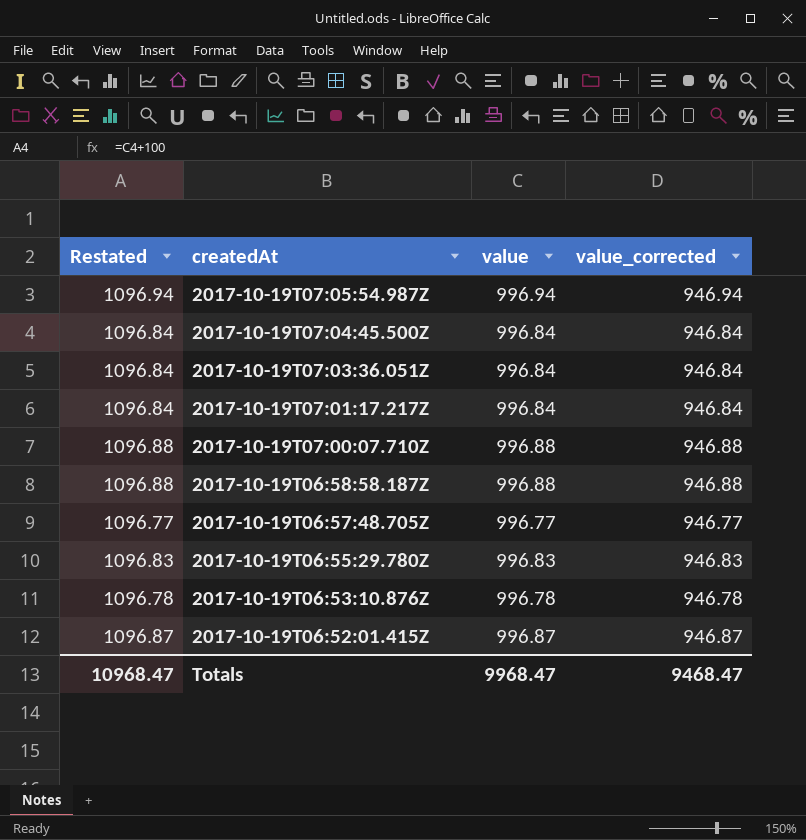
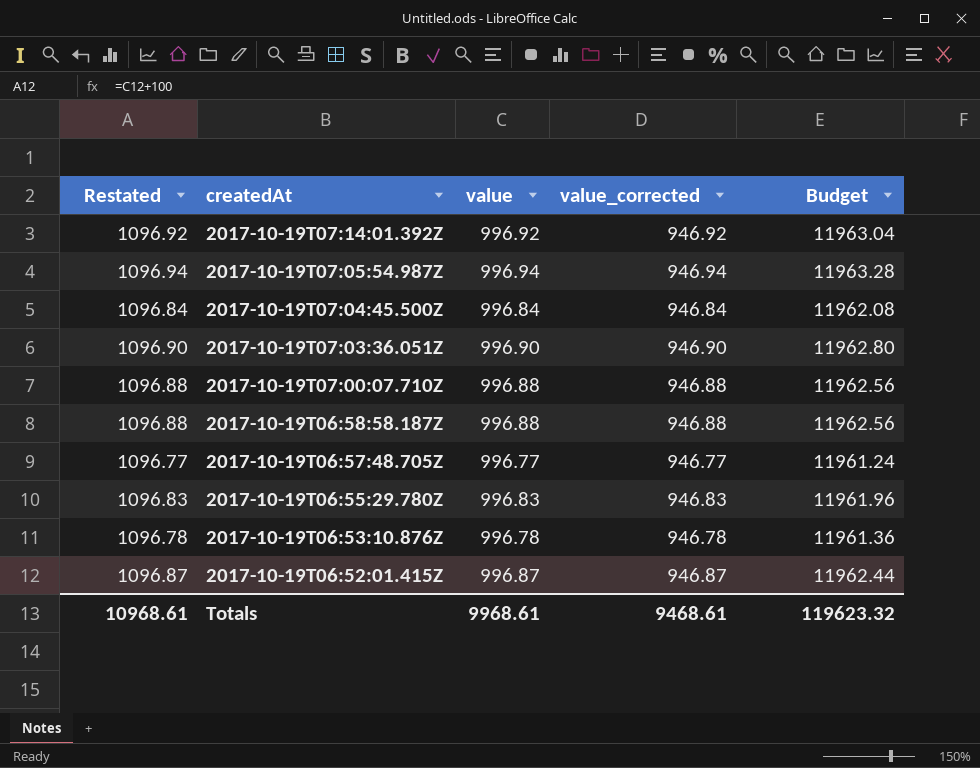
column Budget | formula: none -> [value] * 12
row 2017-10-19T07:01:17.217Z: 1096.84 | 996.84 | 946.84 -> none
row 2017-10-19T07:14:01.392Z: none -> 1096.92 | 996.92 | 946.92 | 11963.04
2017-10-19T07:03:36.051Z | Restated: 1096.84 -> 1096.90
2017-10-19T07:03:36.051Z | value: 996.84 -> 996.90
2017-10-19T07:03:36.051Z | value_corrected: 946.84 -> 946.90
Totals | Restated: 10968.47 -> 10968.61
Totals | value: 9968.47 -> 9968.61
Totals | value_corrected: 9468.47 -> 9468.61

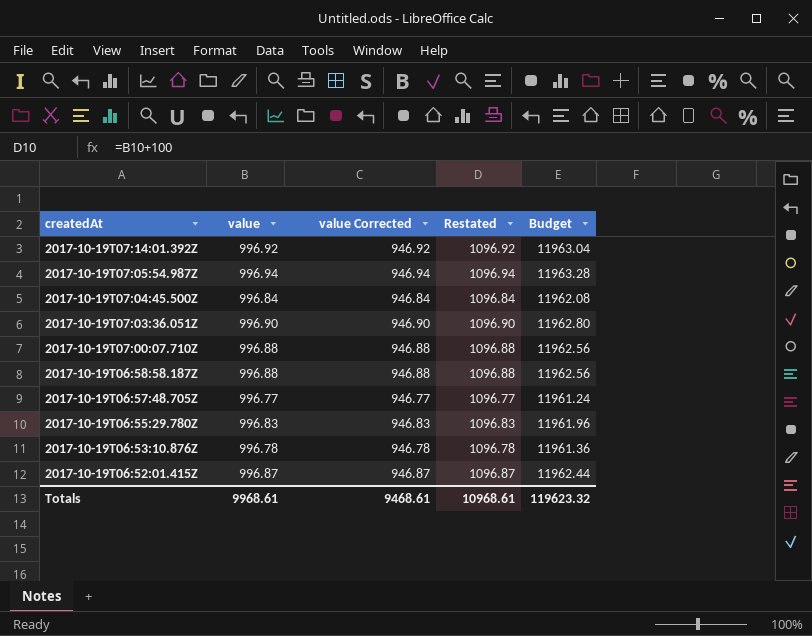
column name: value_corrected -> value Corrected
column Restated | position: 1 -> 4

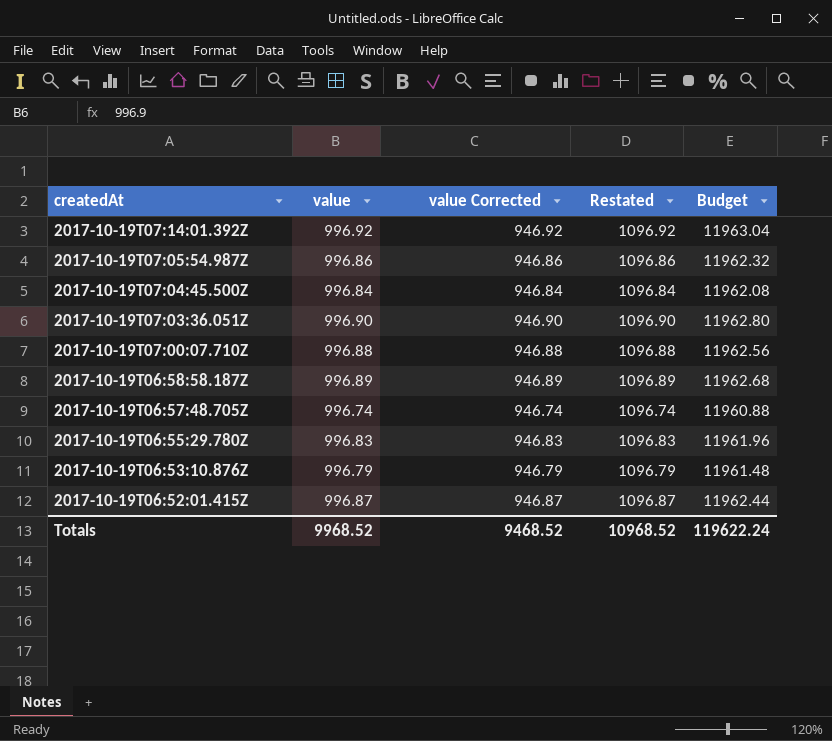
2017-10-19T07:05:54.987Z | value: 996.94 -> 996.86
2017-10-19T07:05:54.987Z | value Corrected: 946.94 -> 946.86
2017-10-19T07:05:54.987Z | Restated: 1096.94 -> 1096.86
2017-10-19T07:05:54.987Z | Budget: 11963.28 -> 11962.32
2017-10-19T06:58:58.187Z | value: 996.88 -> 996.89
2017-10-19T06:58:58.187Z | value Corrected: 946.88 -> 946.89
2017-10-19T06:58:58.187Z | Restated: 1096.88 -> 1096.89
2017-10-19T06:58:58.187Z | Budget: 11962.56 -> 11962.68
2017-10-19T06:57:48.705Z | value: 996.77 -> 996.74
2017-10-19T06:57:48.705Z | value Corrected: 946.77 -> 946.74
2017-10-19T06:57:48.705Z | Restated: 1096.77 -> 1096.74
2017-10-19T06:57:48.705Z | Budget: 11961.24 -> 11960.88
2017-10-19T06:53:10.876Z | value: 996.78 -> 996.79
2017-10-19T06:53:10.876Z | value Corrected: 946.78 -> 946.79
2017-10-19T06:53:10.876Z | Restated: 1096.78 -> 1096.79
2017-10-19T06:53:10.876Z | Budget: 11961.36 -> 11961.48
Totals | value: 9968.61 -> 9968.52
Totals | value Corrected: 9468.61 -> 9468.52
Totals | Restated: 10968.61 -> 10968.52
Totals | Budget: 119623.32 -> 119622.24

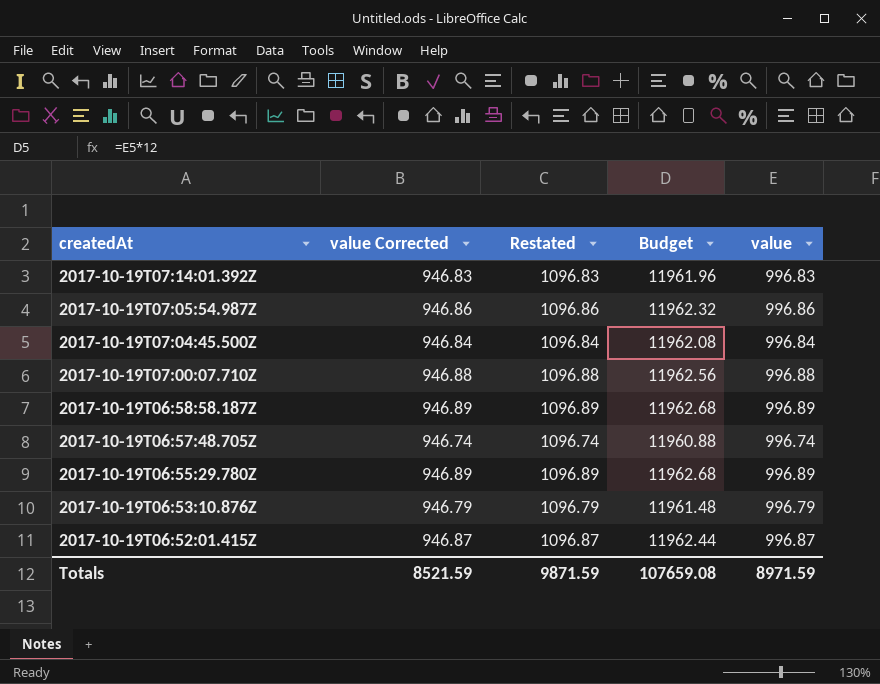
column value | position: 2 -> 5
row 2017-10-19T07:03:36.051Z: 996.90 | 946.90 | 1096.90 | 11962.80 -> none
2017-10-19T07:14:01.392Z | value Corrected: 946.92 -> 946.83
2017-10-19T07:14:01.392Z | Restated: 1096.92 -> 1096.83
2017-10-19T07:14:01.392Z | Budget: 11963.04 -> 11961.96
2017-10-19T07:14:01.392Z | value: 996.92 -> 996.83
2017-10-19T06:55:29.780Z | value Corrected: 946.83 -> 946.89
2017-10-19T06:55:29.780Z | Restated: 1096.83 -> 1096.89
2017-10-19T06:55:29.780Z | Budget: 11961.96 -> 11962.68
2017-10-19T06:55:29.780Z | value: 996.83 -> 996.89
Totals | value Corrected: 9468.52 -> 8521.59
Totals | Restated: 10968.52 -> 9871.59
Totals | Budget: 119622.24 -> 107659.08
Totals | value: 9968.52 -> 8971.59

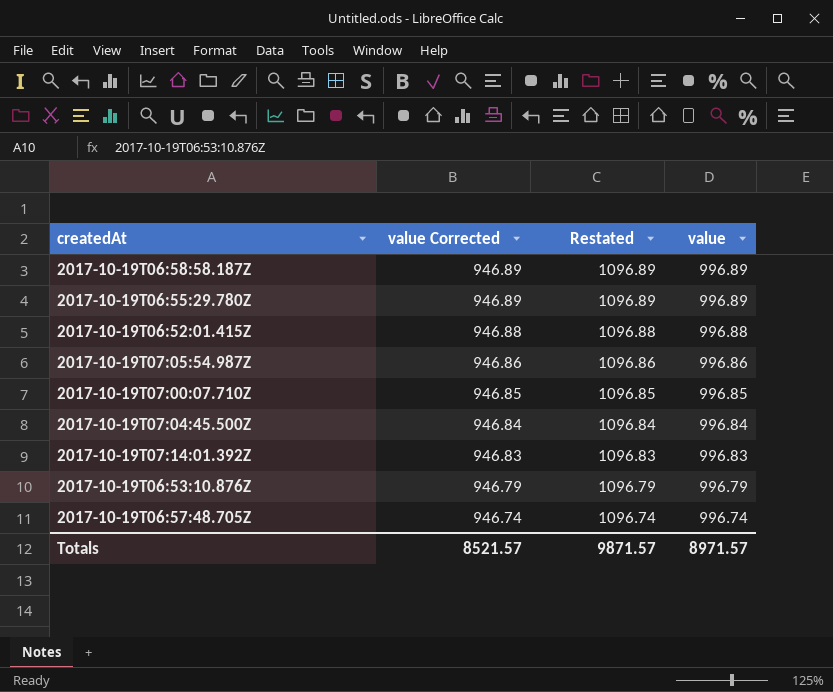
row order: createdAt descending -> value Corrected descending
column Budget | formula: [value] * 12 -> none
2017-10-19T06:52:01.415Z | value Corrected: 946.87 -> 946.88
2017-10-19T06:52:01.415Z | Restated: 1096.87 -> 1096.88
2017-10-19T06:52:01.415Z | value: 996.87 -> 996.88
2017-10-19T07:00:07.710Z | value Corrected: 946.88 -> 946.85
2017-10-19T07:00:07.710Z | Restated: 1096.88 -> 1096.85
2017-10-19T07:00:07.710Z | value: 996.88 -> 996.85
Totals | value Corrected: 8521.59 -> 8521.57
Totals | Restated: 9871.59 -> 9871.57
Totals | value: 8971.59 -> 8971.57

